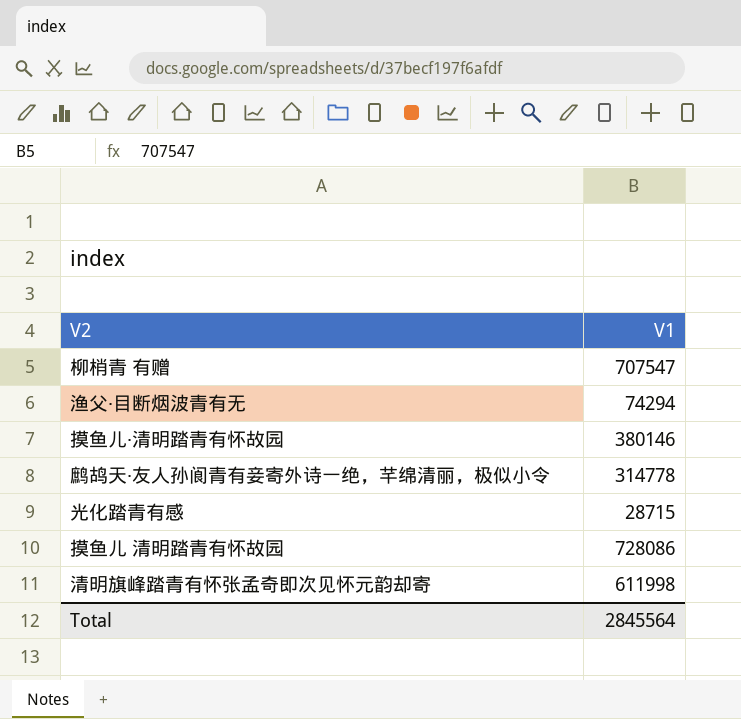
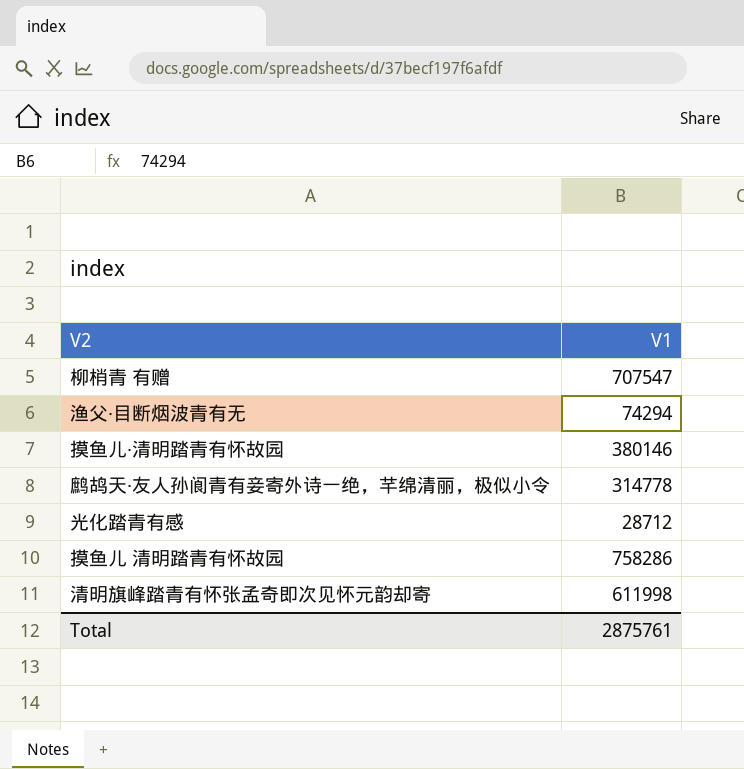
光化踏青有感 | V1: 28715 -> 28712
摸鱼儿 清明踏青有怀故园 | V1: 728086 -> 758286
Total | V1: 2845564 -> 2875761

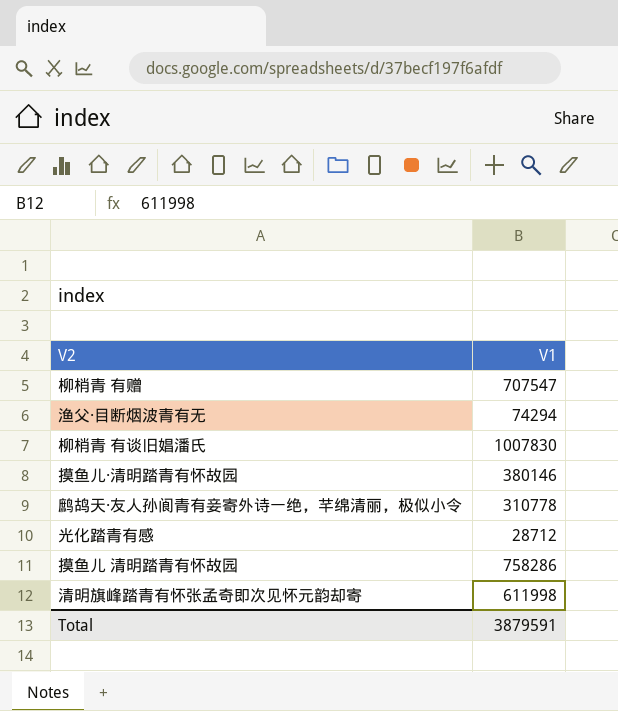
row 柳梢青 有谈旧娼潘氏: none -> 1007830
鹧鸪天·友人孙阆青有妾寄外诗一绝，芊绵清丽，极似小令 | V1: 314778 -> 310778
Total | V1: 2875761 -> 3879591

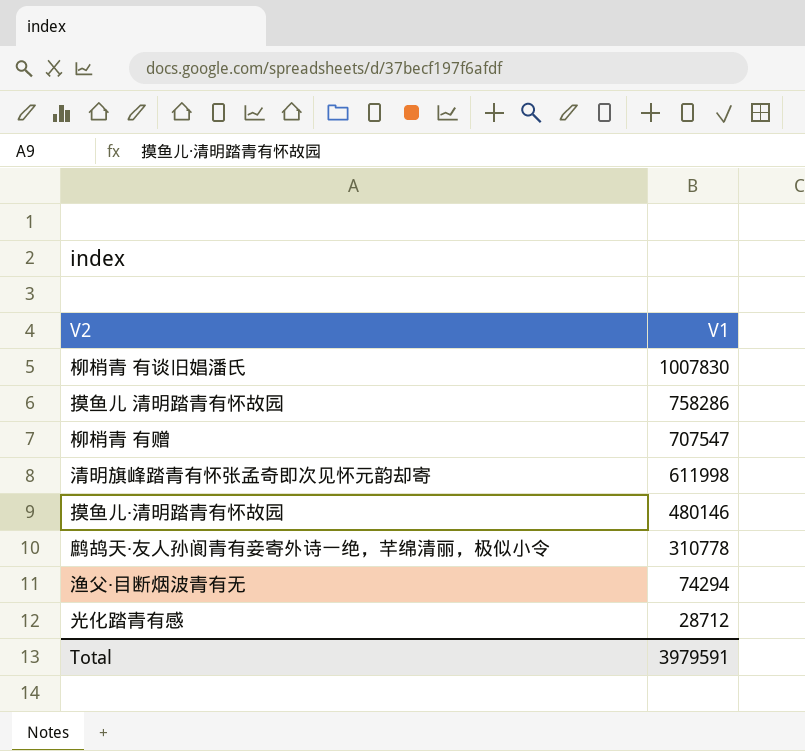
row order: none -> V1 descending
摸鱼儿·清明踏青有怀故园 | V1: 380146 -> 480146
Total | V1: 3879591 -> 3979591

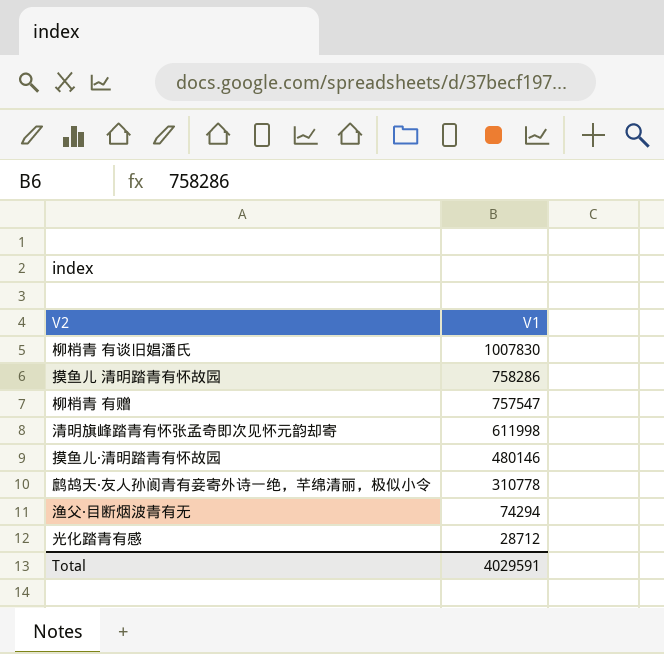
柳梢青 有赠 | V1: 707547 -> 757547
Total | V1: 3979591 -> 4029591

